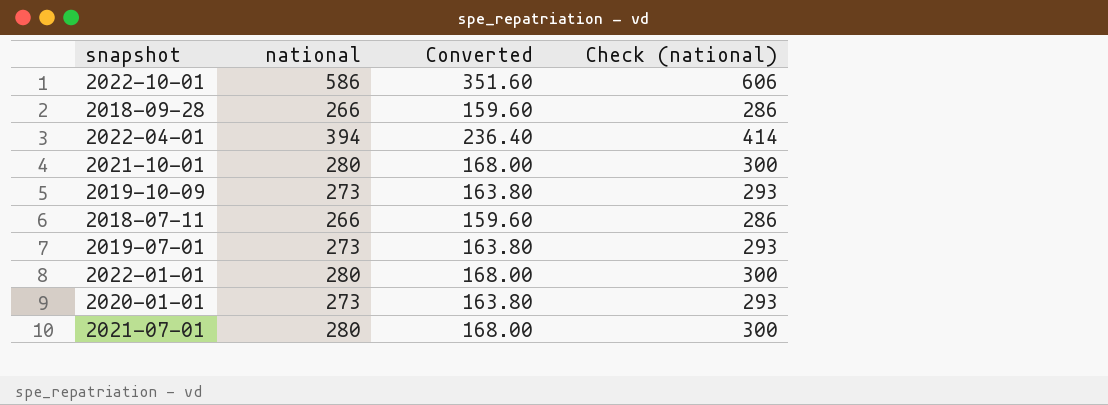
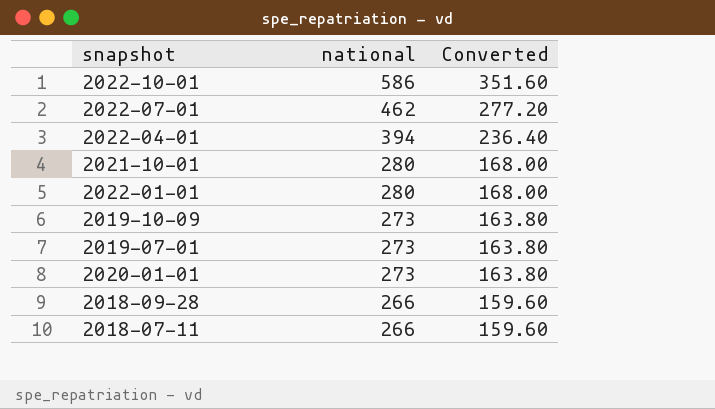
row order: none -> national descending
column Check (national) | formula: [national] + 20 -> none
row 2021-07-01: 280 | 168.00 | 300 -> none
row 2022-07-01: none -> 462 | 277.20

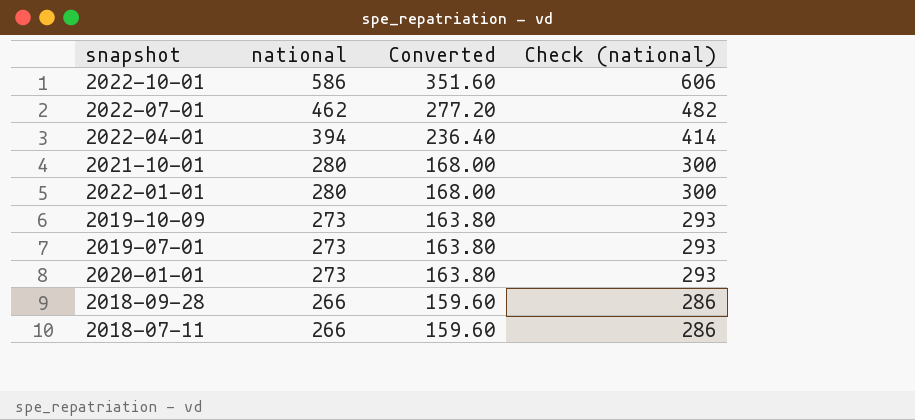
column Check (national) | formula: none -> [national] + 20

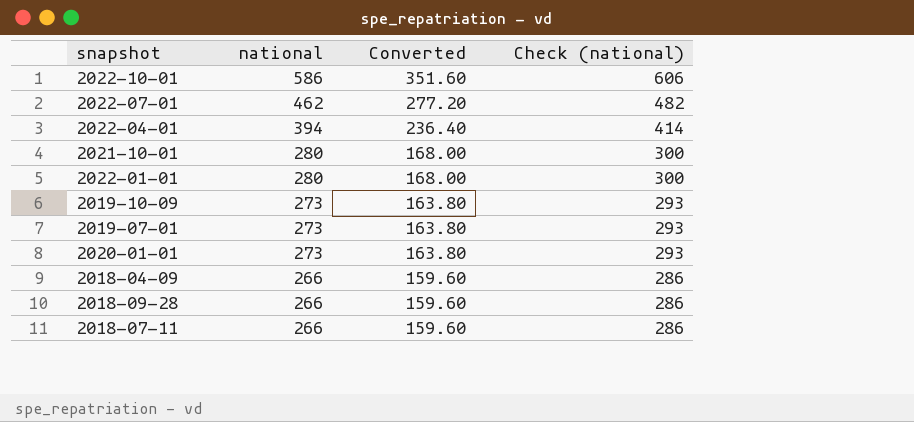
row 2018-04-09: none -> 266 | 159.60 | 286

